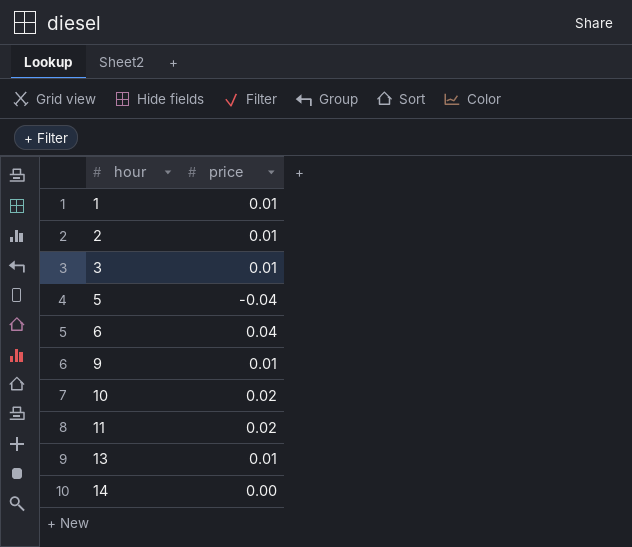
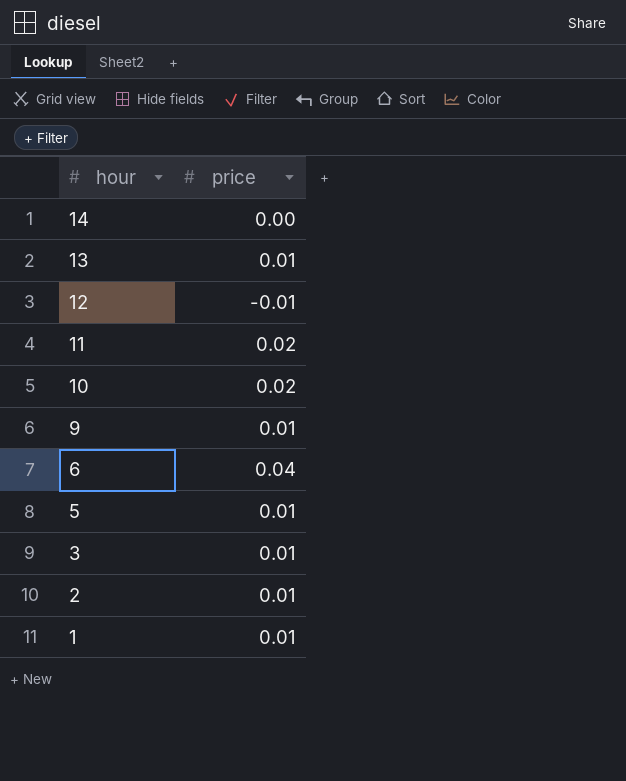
row order: hour ascending -> hour descending
row 12: none -> -0.01
5 | price: -0.04 -> 0.01

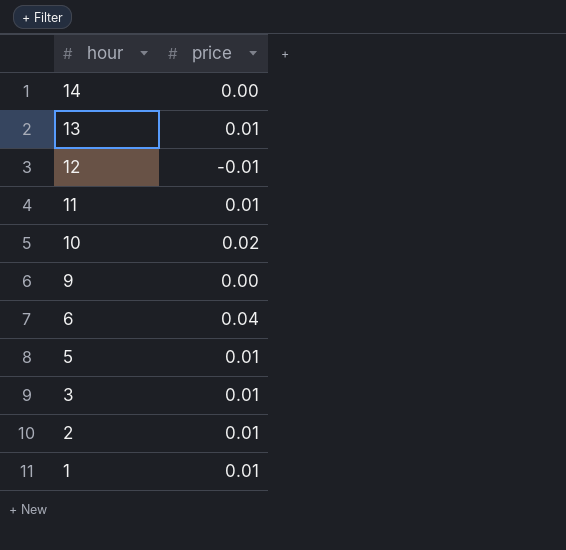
11 | price: 0.02 -> 0.01
9 | price: 0.01 -> 0.00

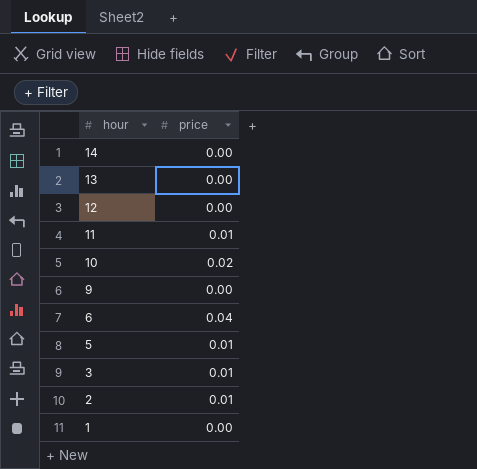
13 | price: 0.01 -> 0.00
12 | price: -0.01 -> 0.00
1 | price: 0.01 -> 0.00

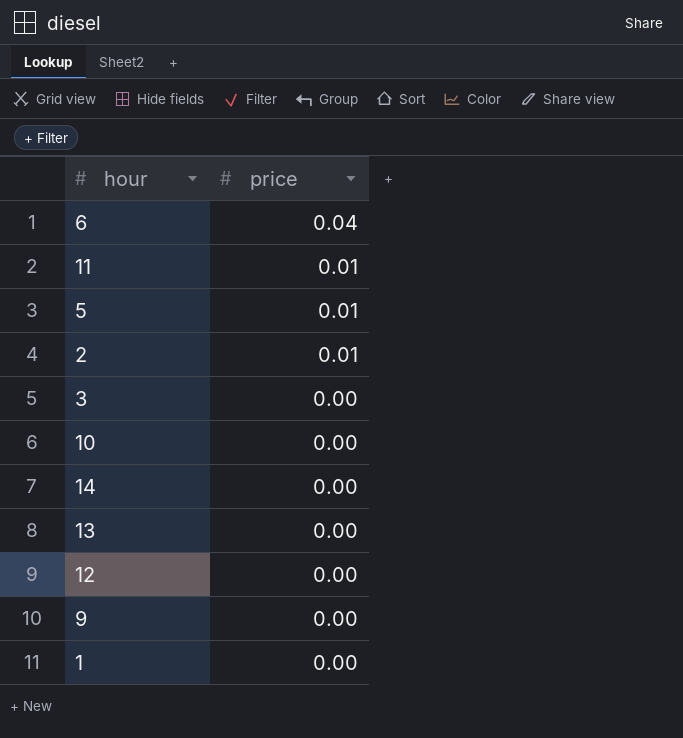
row order: hour descending -> price descending
3 | price: 0.01 -> 0.00
10 | price: 0.02 -> 0.00

